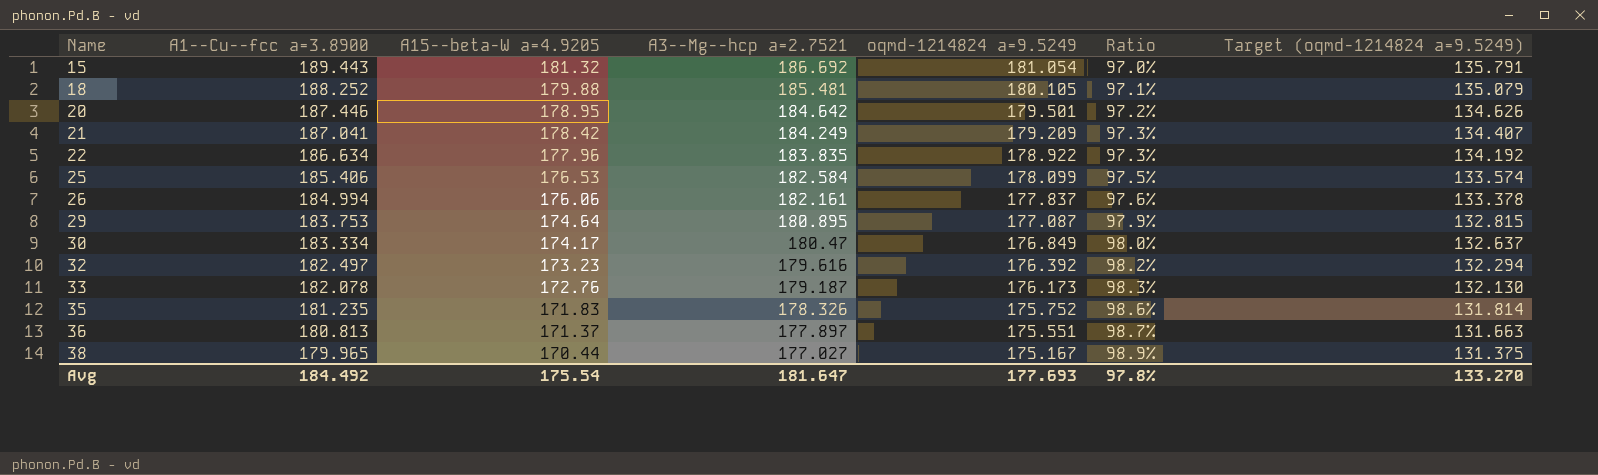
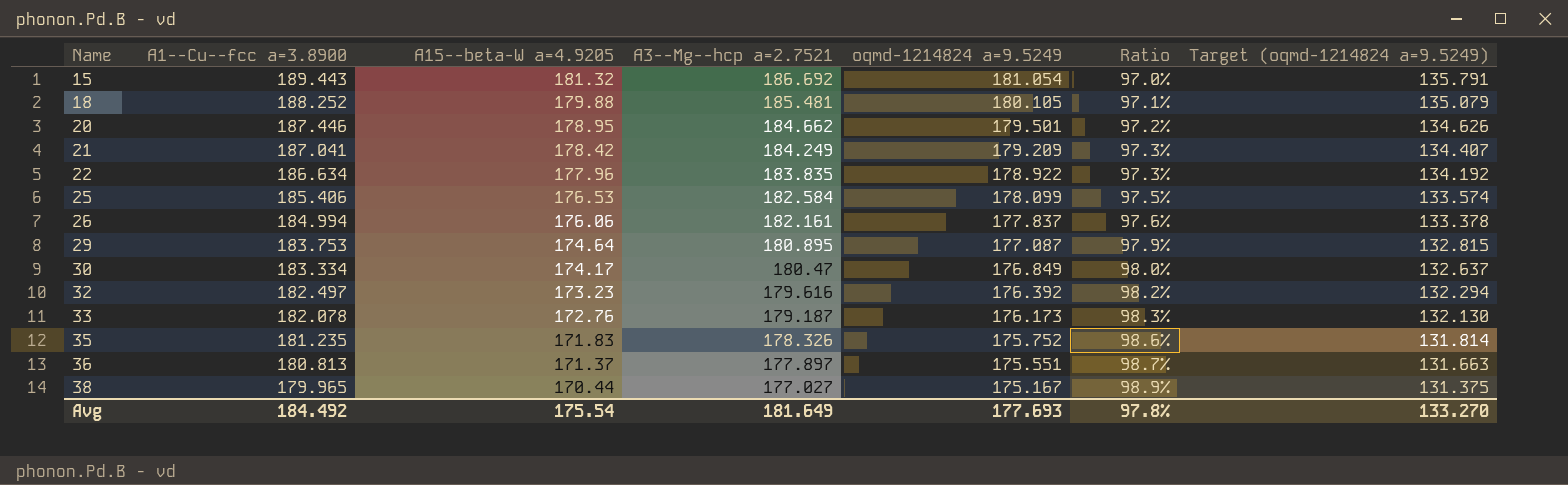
20 | A3--Mg--hcp a=2.7521: 184.642 -> 184.662
Avg | A3--Mg--hcp a=2.7521: 181.647 -> 181.649

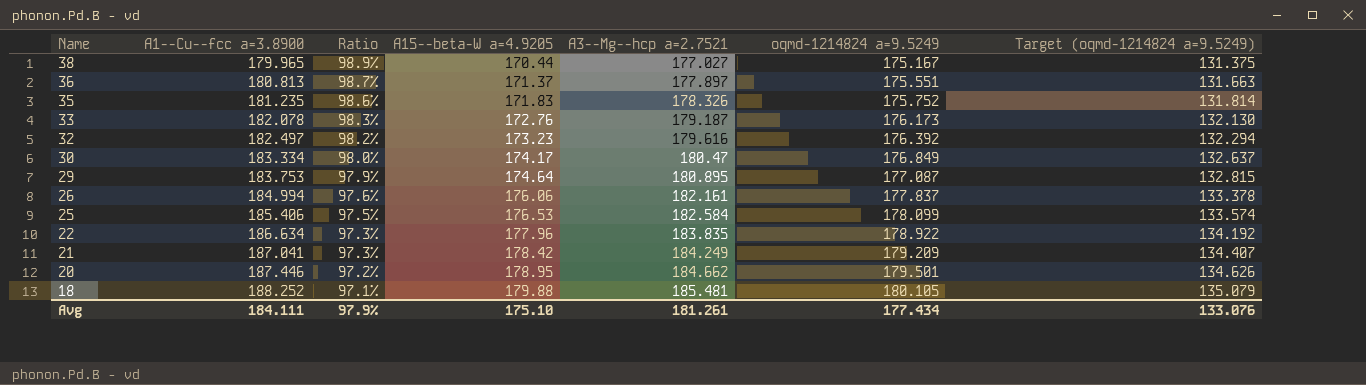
row order: Name ascending -> Name descending
column Ratio | position: 6 -> 3
row 15: 189.443 | 181.32 | 186.692 | 181.054 | 97.0% | 135.791 -> none
Avg | A1--Cu--fcc a=3.8900: 184.492 -> 184.111
Avg | Ratio: 97.8% -> 97.9%
Avg | A15--beta-W a=4.9205: 175.54 -> 175.10
Avg | A3--Mg--hcp a=2.7521: 181.649 -> 181.261
Avg | oqmd-1214824 a=9.5249: 177.693 -> 177.434
Avg | Target (oqmd-1214824 a=9.5249): 133.270 -> 133.076

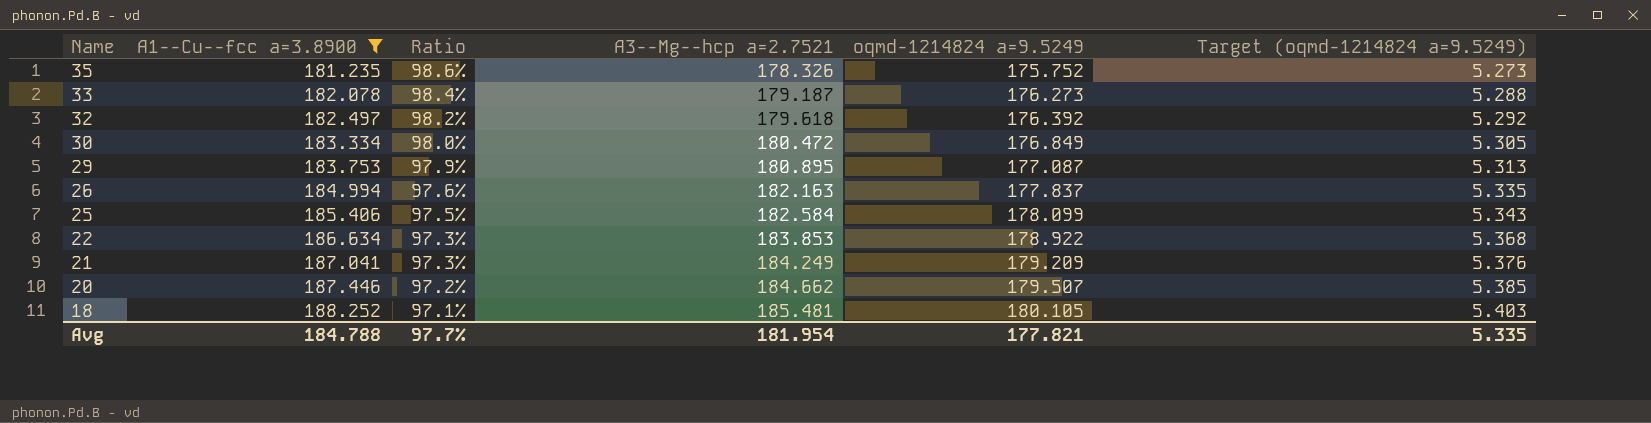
filter: none -> A1--Cu--fcc a=3.8900 >= 181.235
column A15--beta-W a=4.9205 | position: 4 -> none
column Target (oqmd-1214824 a=9.5249) | formula: [oqmd-1214824 a=9.5249] * 0.75 -> [oqmd-1214824 a=9.5249] * 0.03
33 | Ratio: 98.3% -> 98.4%
33 | oqmd-1214824 a=9.5249: 176.173 -> 176.273
32 | A3--Mg--hcp a=2.7521: 179.616 -> 179.618
30 | A3--Mg--hcp a=2.7521: 180.47 -> 180.472
26 | A3--Mg--hcp a=2.7521: 182.161 -> 182.163
22 | A3--Mg--hcp a=2.7521: 183.835 -> 183.853
20 | oqmd-1214824 a=9.5249: 179.501 -> 179.507
Avg | A1--Cu--fcc a=3.8900: 184.111 -> 184.788
Avg | Ratio: 97.9% -> 97.7%
Avg | A3--Mg--hcp a=2.7521: 181.261 -> 181.954
Avg | oqmd-1214824 a=9.5249: 177.434 -> 177.821
Avg | Target (oqmd-1214824 a=9.5249): 133.076 -> 5.335

